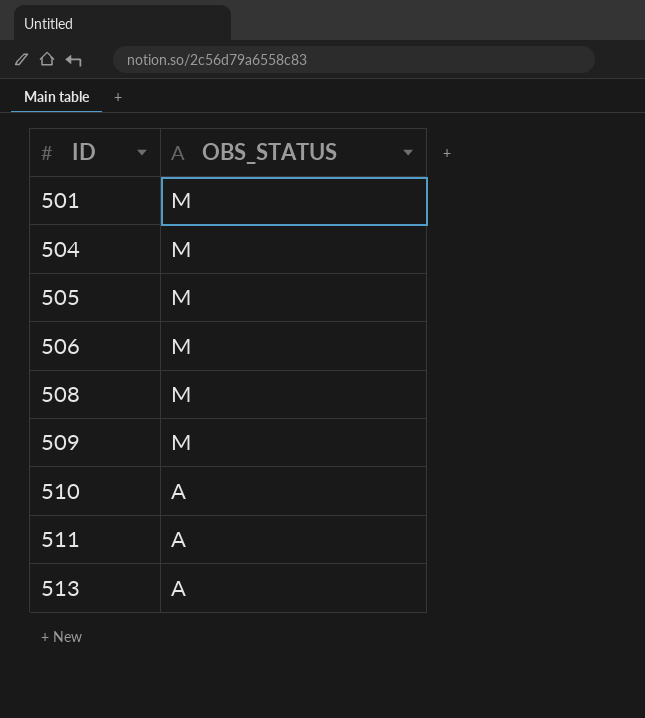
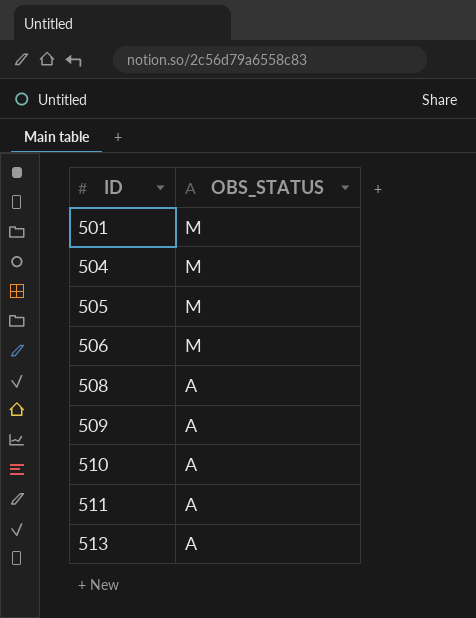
508 | OBS_STATUS: M -> A
509 | OBS_STATUS: M -> A

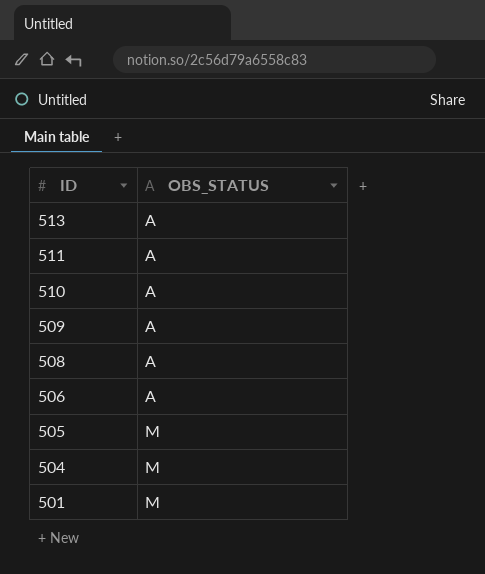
row order: ID ascending -> ID descending
506 | OBS_STATUS: M -> A

